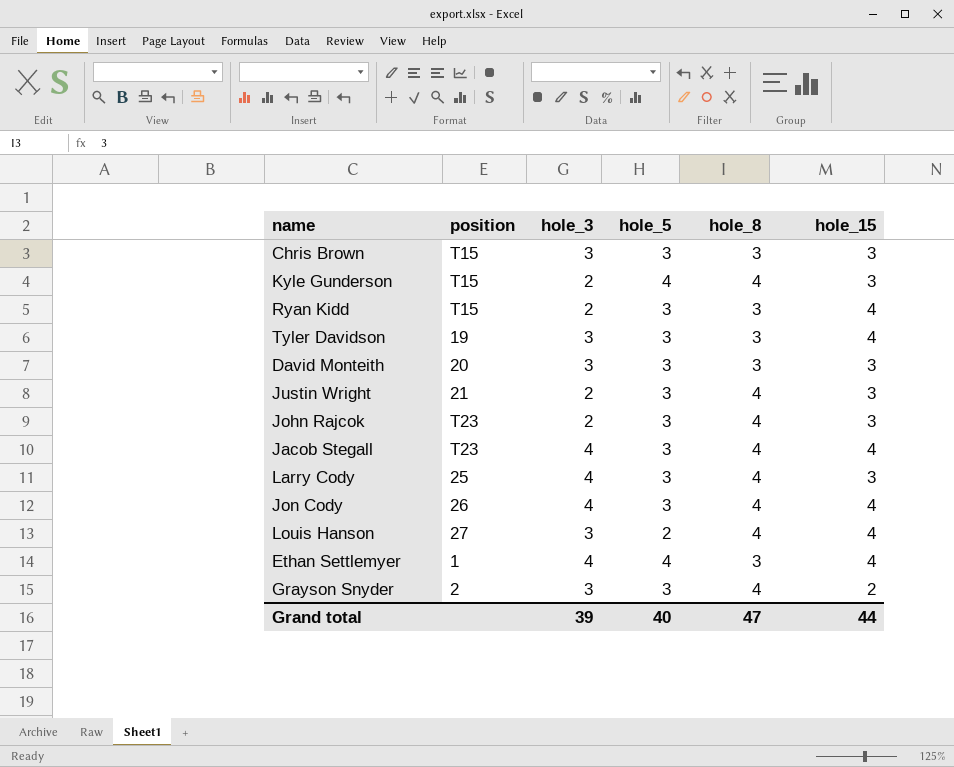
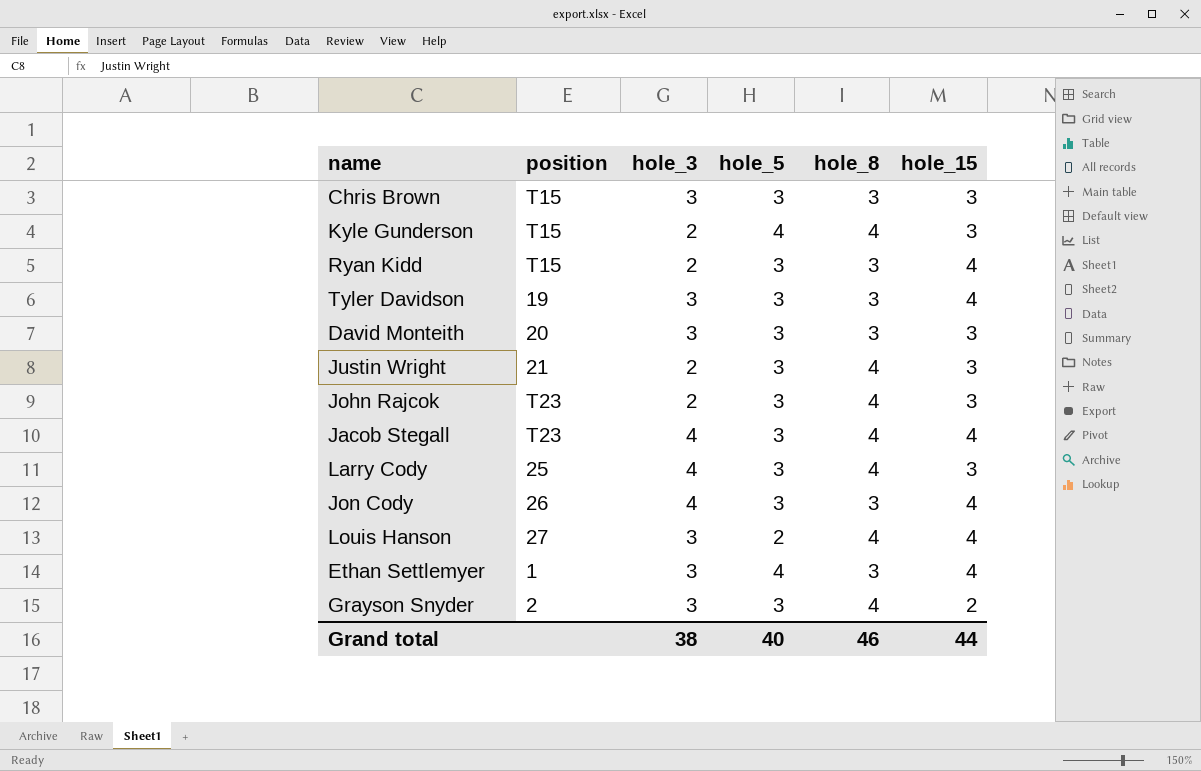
Jon Cody | hole_8: 4 -> 3
Ethan Settlemyer | hole_3: 4 -> 3
Grand total | hole_3: 39 -> 38
Grand total | hole_8: 47 -> 46

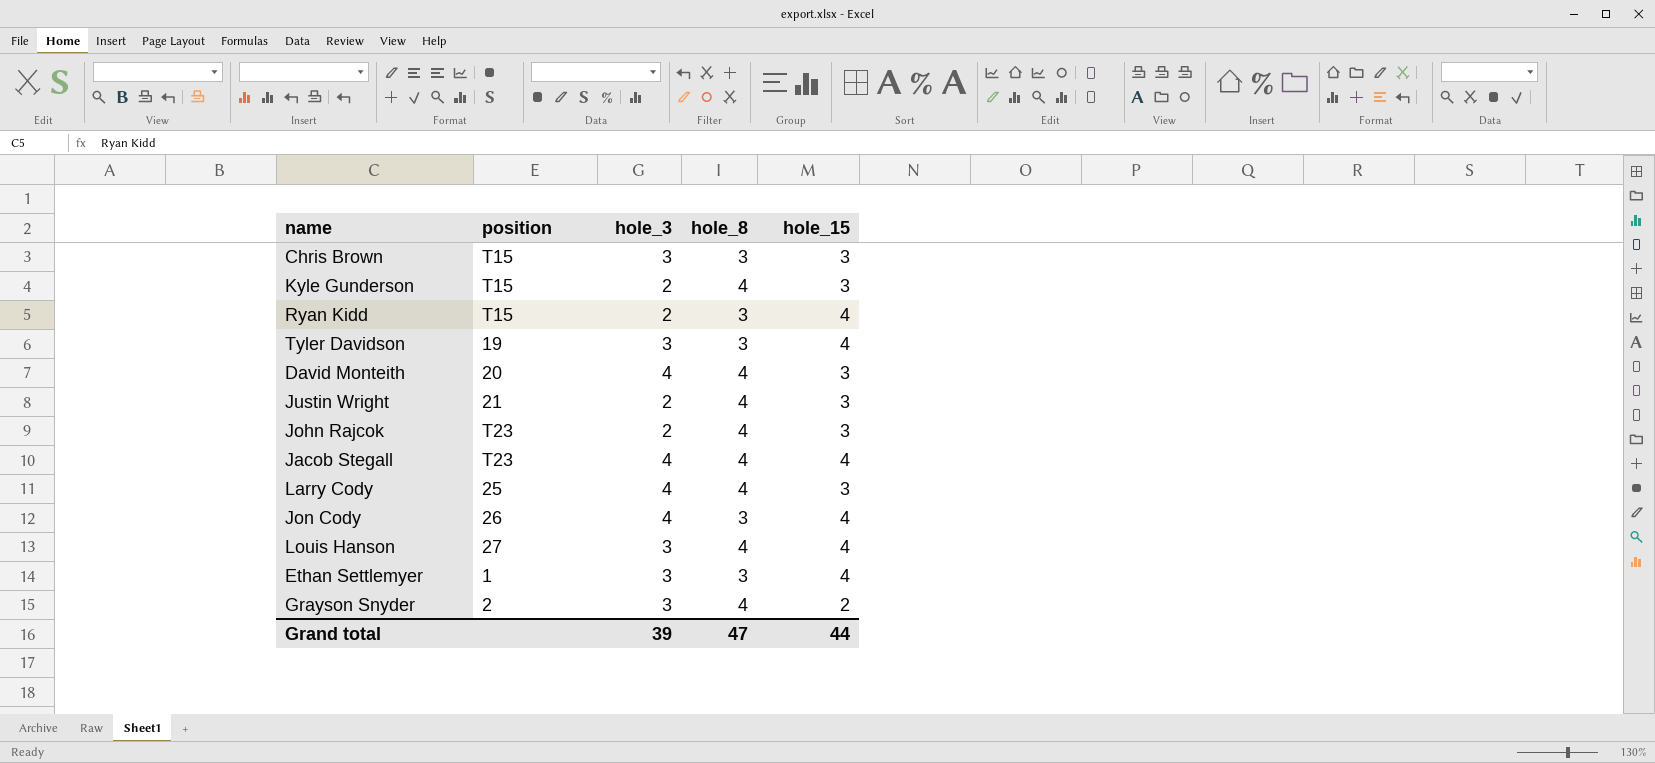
column hole_5 | position: 4 -> none
David Monteith | hole_3: 3 -> 4
David Monteith | hole_8: 3 -> 4
Grand total | hole_3: 38 -> 39
Grand total | hole_8: 46 -> 47

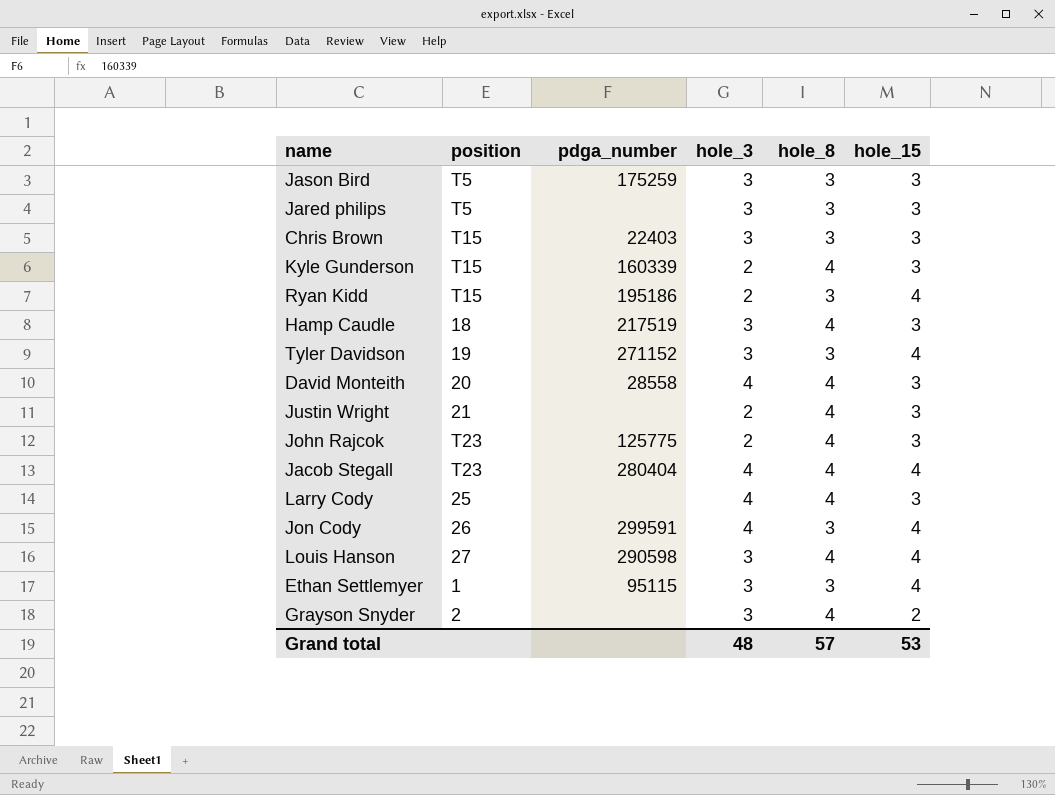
column pdga_number | position: none -> 3
row Jason Bird: none -> T5 | 175259 | 3 | 3 | 3
row Jared philips: none -> T5 | none | 3 | 3 | 3
row Hamp Caudle: none -> 18 | 217519 | 3 | 4 | 3
Grand total | hole_3: 39 -> 48
Grand total | hole_8: 47 -> 57
Grand total | hole_15: 44 -> 53

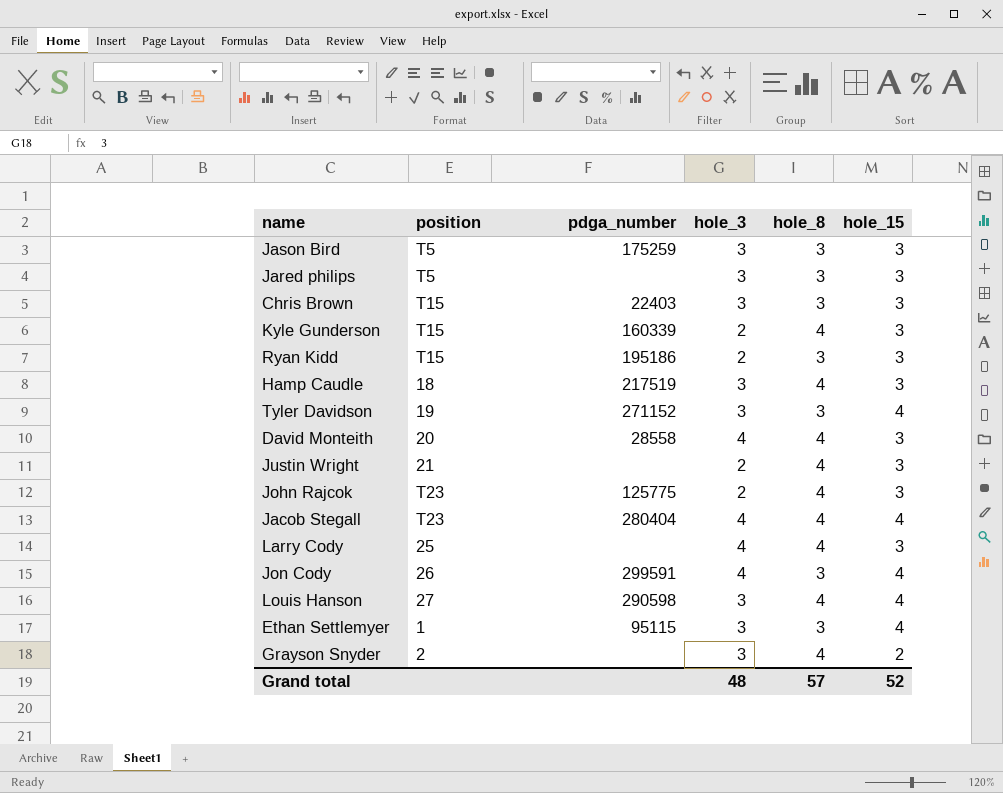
Ryan Kidd | hole_15: 4 -> 3
Grand total | hole_15: 53 -> 52

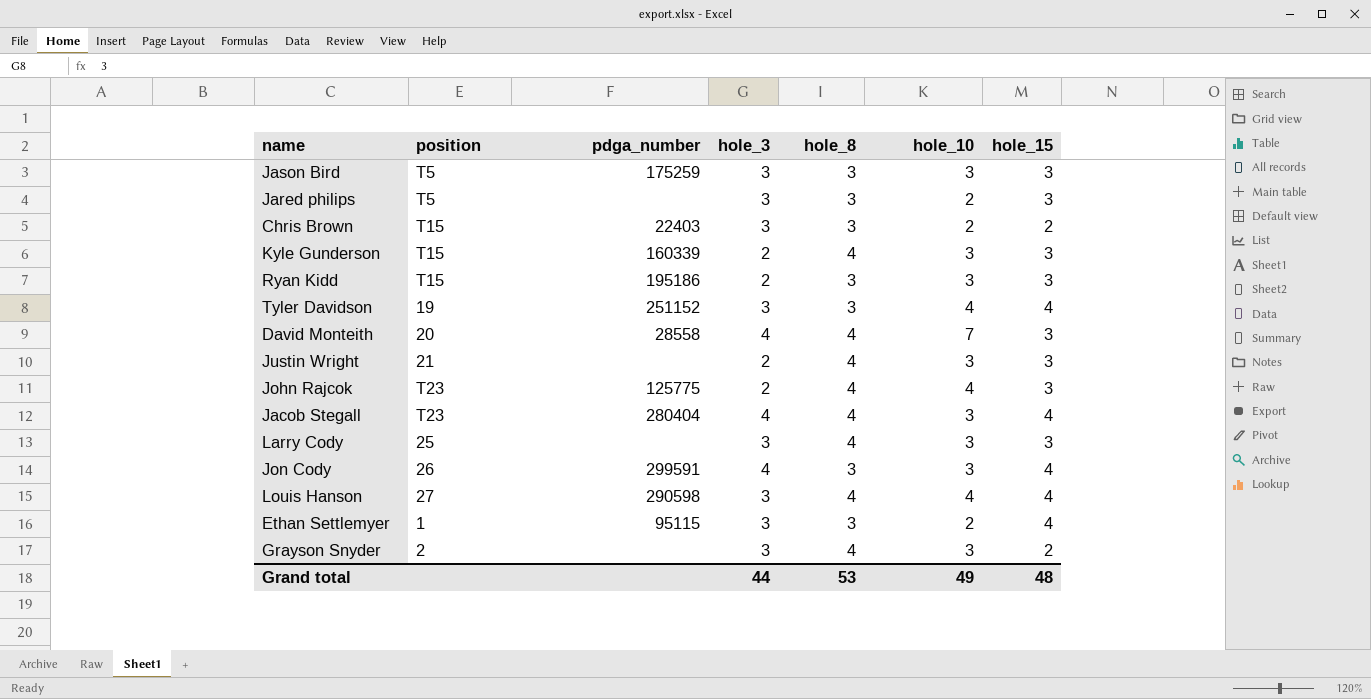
column hole_10 | position: none -> 6
row Hamp Caudle: 18 | 217519 | 3 | 4 | 3 -> none
Chris Brown | hole_15: 3 -> 2
Tyler Davidson | pdga_number: 271152 -> 251152
Larry Cody | hole_3: 4 -> 3
Grand total | hole_3: 48 -> 44
Grand total | hole_8: 57 -> 53
Grand total | hole_15: 52 -> 48

